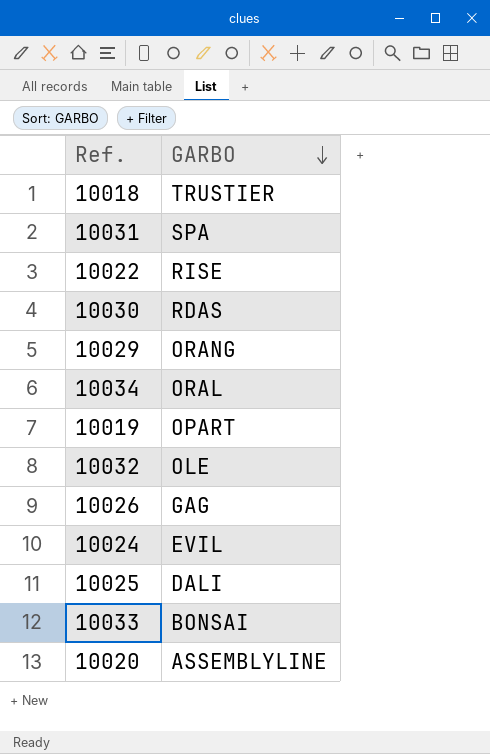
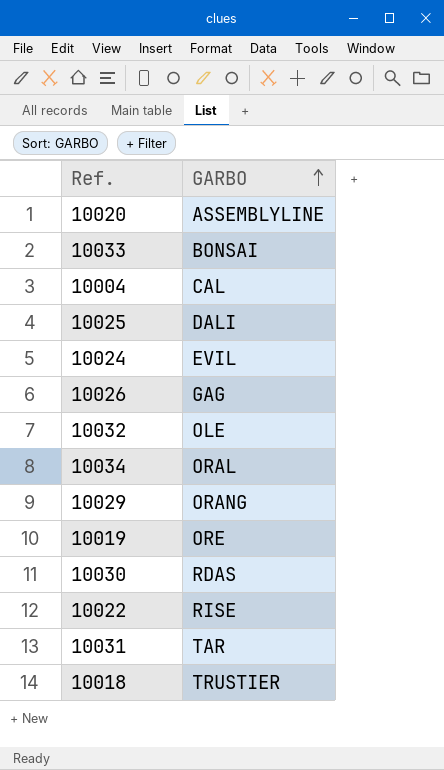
row order: GARBO descending -> GARBO ascending
row 10004: none -> CAL
10019 | GARBO: OPART -> ORE
10031 | GARBO: SPA -> TAR

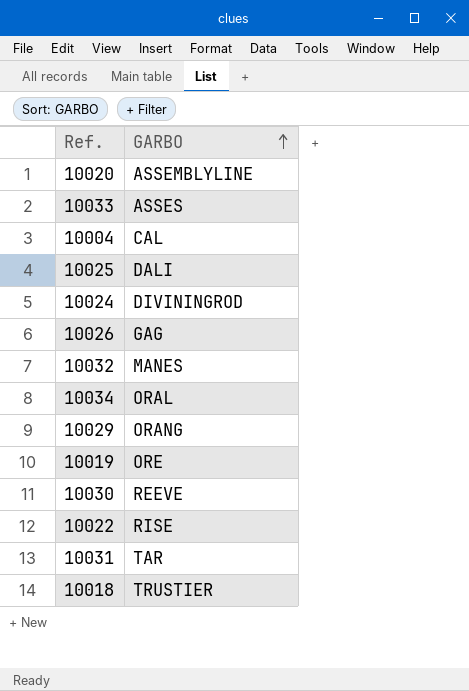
10033 | GARBO: BONSAI -> ASSES
10024 | GARBO: EVIL -> DIVININGROD
10032 | GARBO: OLE -> MANES
10030 | GARBO: RDAS -> REEVE

